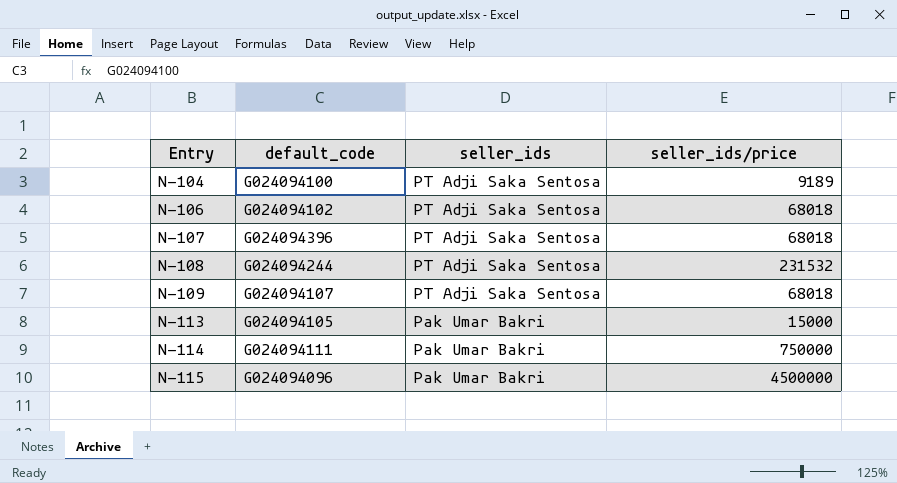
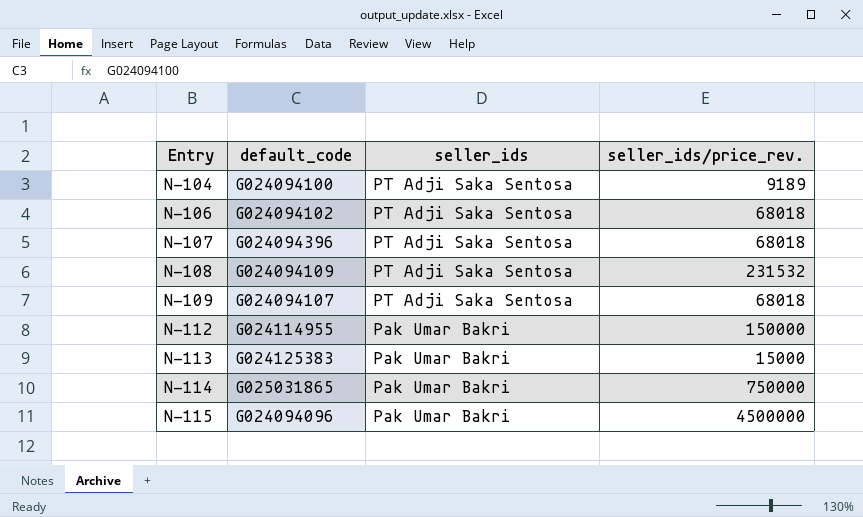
column name: seller_ids/price -> seller_ids/price_rev.
N-108 | default_code: G024094244 -> G024094109
row N-112: none -> G024114955 | Pak Umar Bakri | 150000
N-113 | default_code: G024094105 -> G024125383
N-114 | default_code: G024094111 -> G025031865

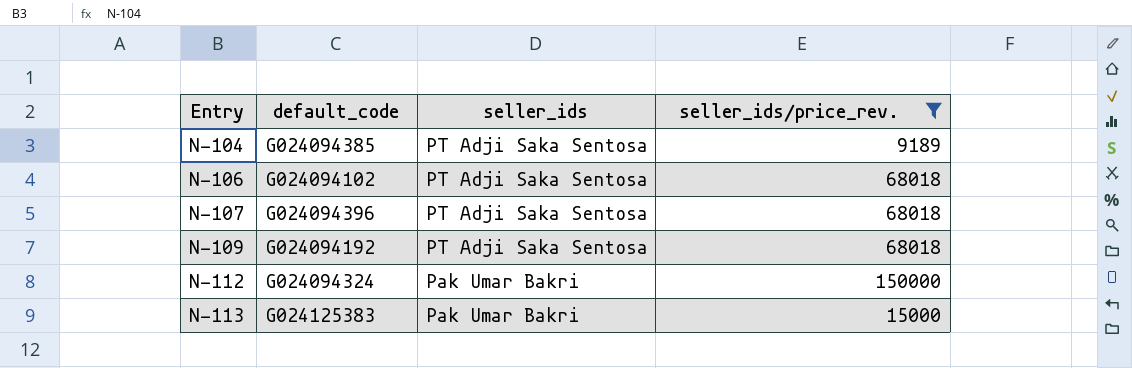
filter: none -> seller_ids/price_rev. <= 150000
N-104 | default_code: G024094100 -> G024094385
N-109 | default_code: G024094107 -> G024094192
N-112 | default_code: G024114955 -> G024094324

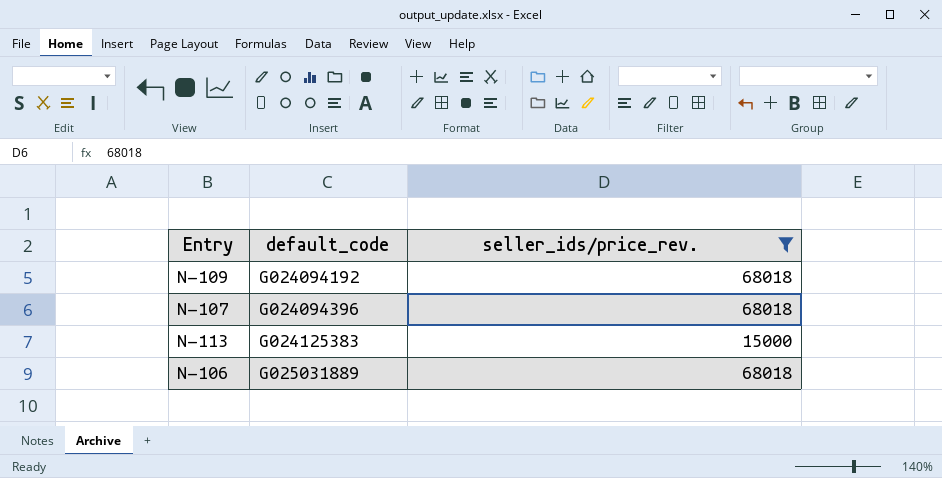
row order: Entry ascending -> default_code ascending
column seller_ids | position: 3 -> none
row N-104: G024094385 | PT Adji Saka Sentosa | 9189 -> none
row N-112: G024094324 | Pak Umar Bakri | 150000 -> none
N-106 | default_code: G024094102 -> G025031889

